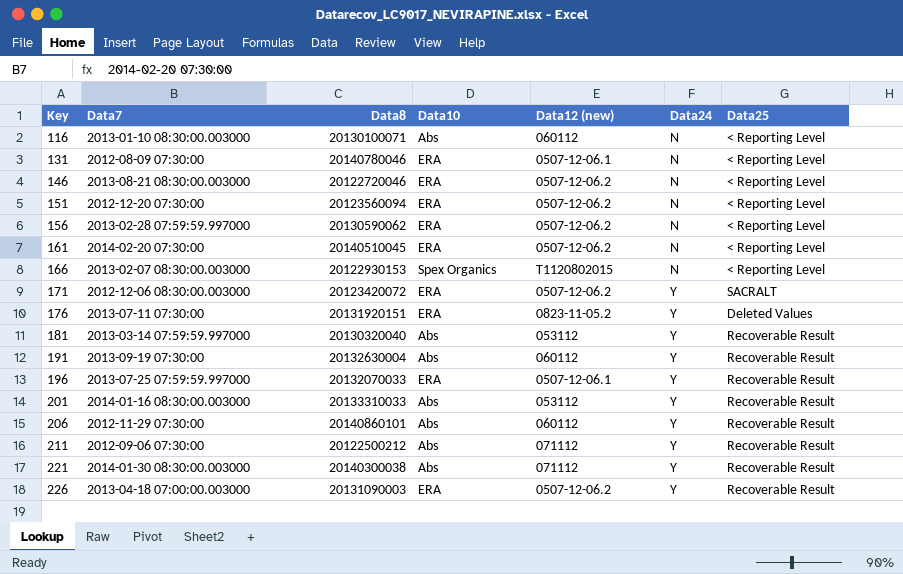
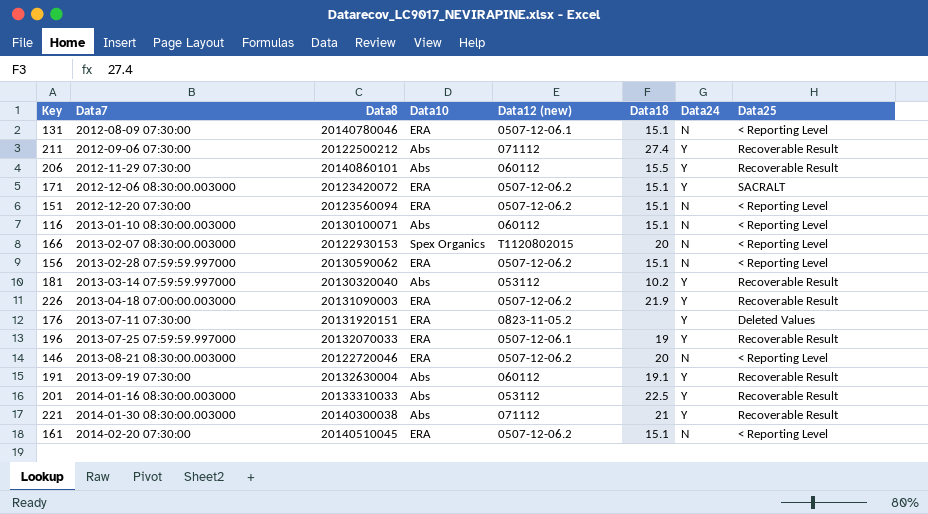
row order: Key ascending -> Data7 ascending
column Data18 | position: none -> 6

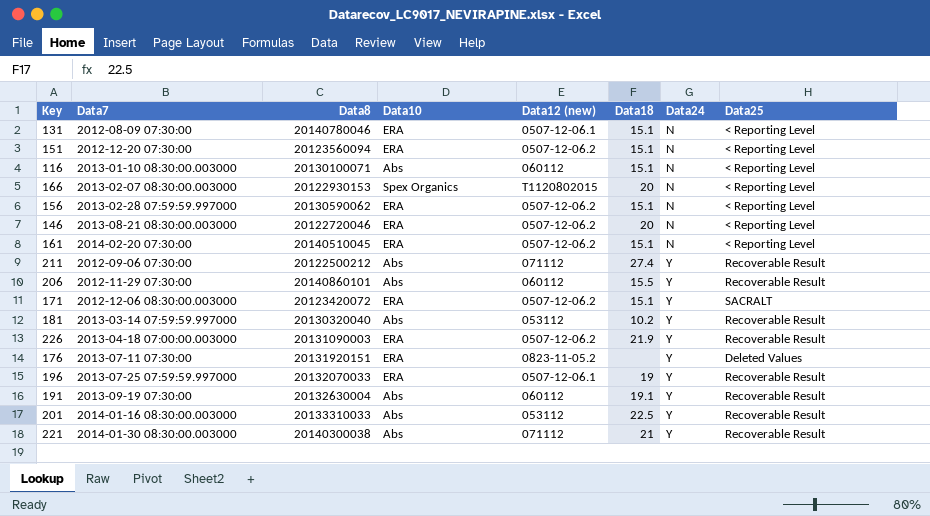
row order: Data7 ascending -> Data24 ascending

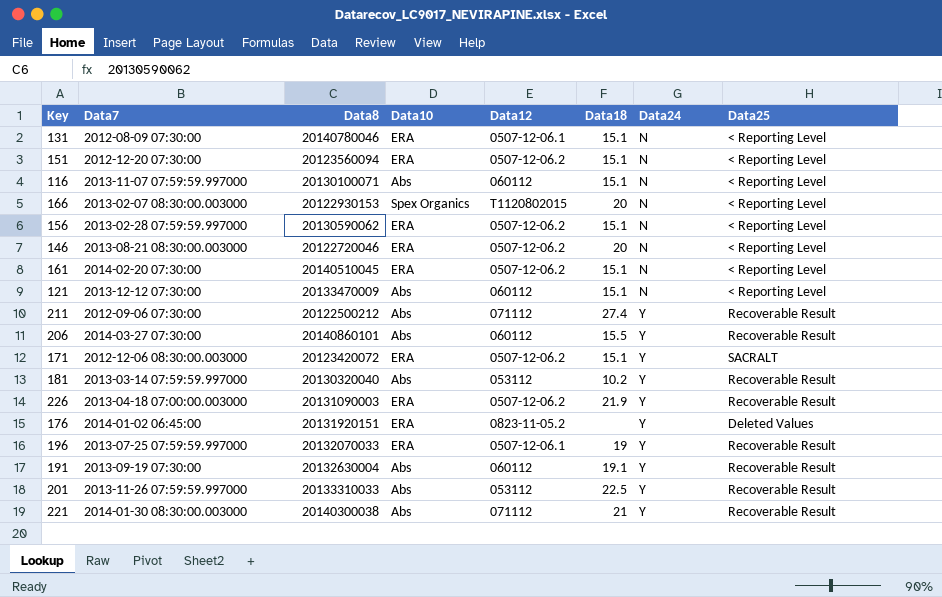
column name: Data12 (new) -> Data12
116 | Data7: 2013-01-10 08:30:00.003000 -> 2013-11-07 07:59:59.997000
row 121: none -> 2013-12-12 07:30:00 | 20133470009 | Abs | 060112 | 15.1 | N | < Reporting Level
206 | Data7: 2012-11-29 07:30:00 -> 2014-03-27 07:30:00
176 | Data7: 2013-07-11 07:30:00 -> 2014-01-02 06:45:00
201 | Data7: 2014-01-16 08:30:00.003000 -> 2013-11-26 07:59:59.997000

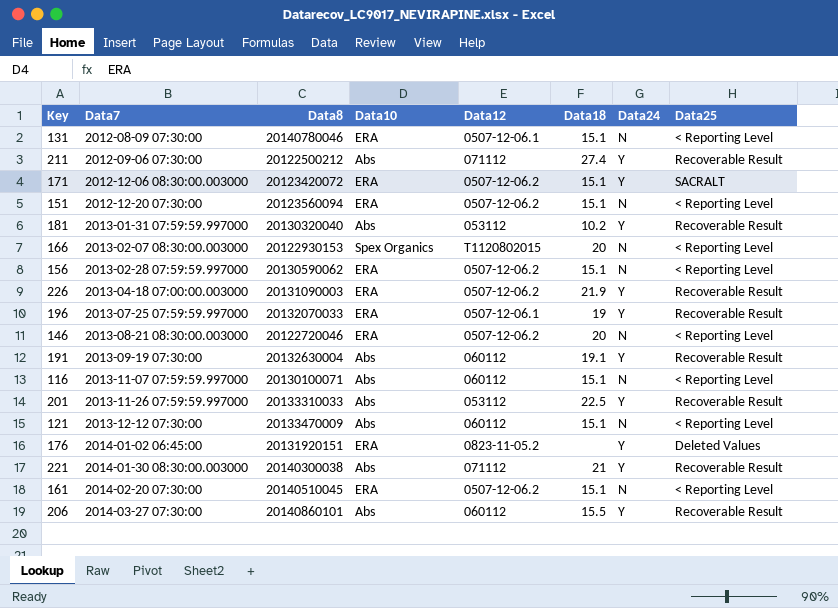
row order: Data24 ascending -> Data7 ascending
181 | Data7: 2013-03-14 07:59:59.997000 -> 2013-01-31 07:59:59.997000

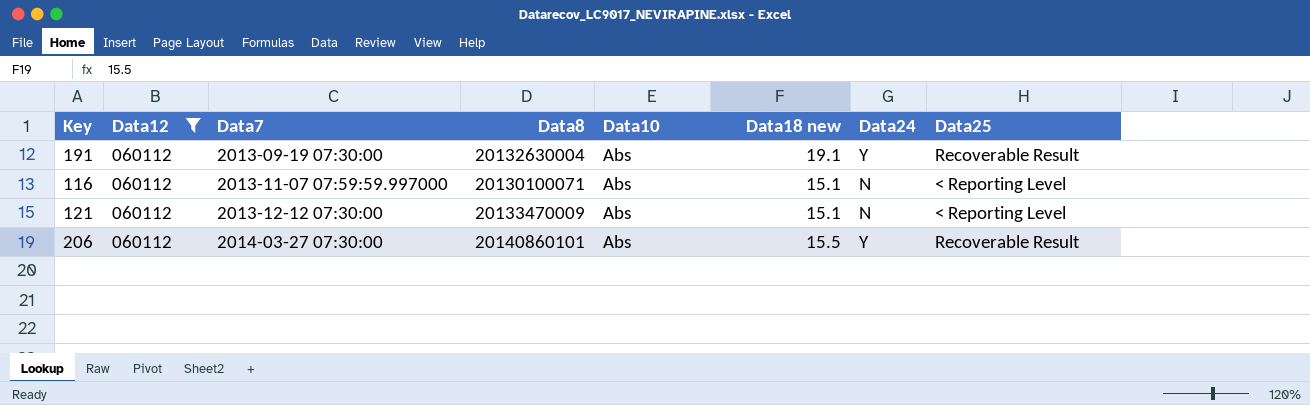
filter: none -> Data12 = 060112
column Data12 | position: 5 -> 2
column name: Data18 -> Data18 new

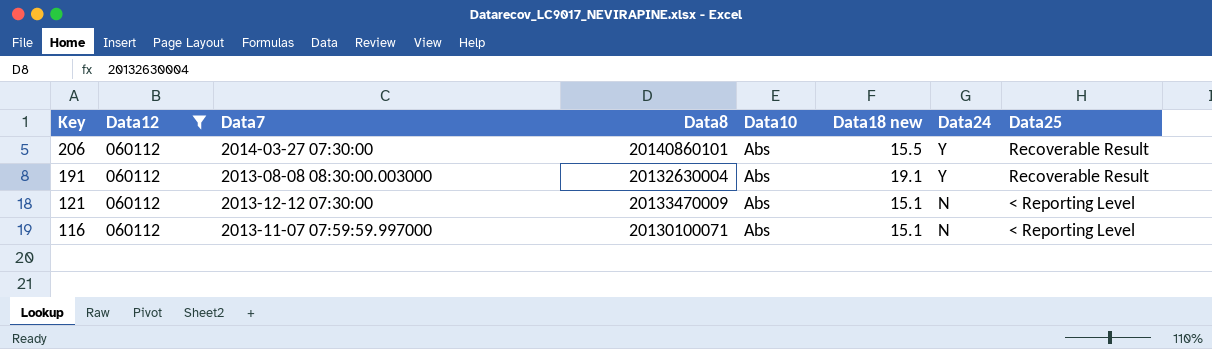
row order: Data7 ascending -> Key descending
191 | Data7: 2013-09-19 07:30:00 -> 2013-08-08 08:30:00.003000

